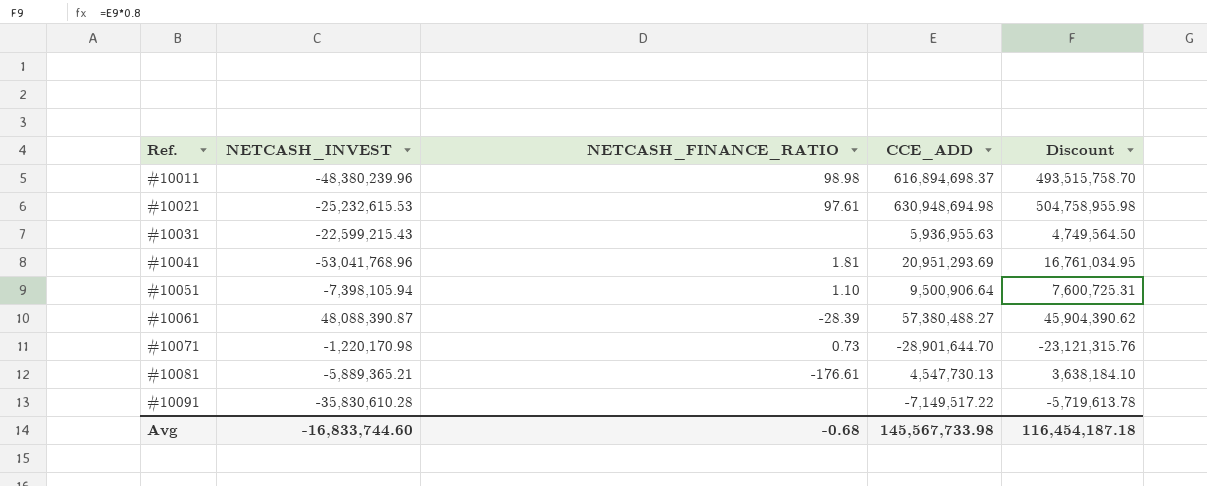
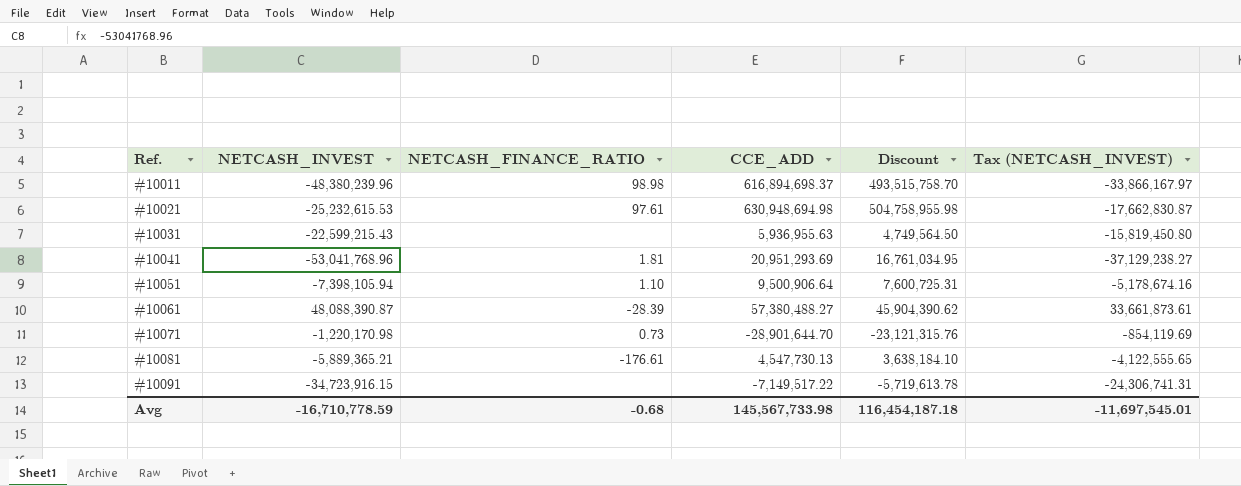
column Tax (NETCASH_INVEST) | formula: none -> [NETCASH_INVEST] * 0.7
#10091 | NETCASH_INVEST: -35,830,610.28 -> -34,723,916.15
Avg | NETCASH_INVEST: -16,833,744.60 -> -16,710,778.59

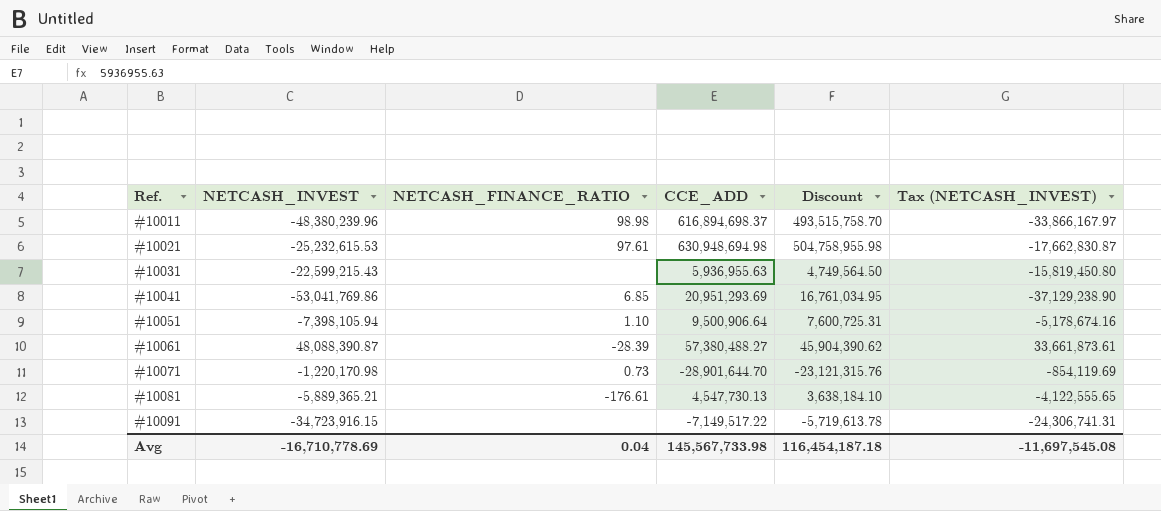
#10041 | NETCASH_INVEST: -53,041,768.96 -> -53,041,769.86
#10041 | NETCASH_FINANCE_RATIO: 1.81 -> 6.85
#10041 | Tax (NETCASH_INVEST): -37,129,238.27 -> -37,129,238.90
Avg | NETCASH_INVEST: -16,710,778.59 -> -16,710,778.69
Avg | NETCASH_FINANCE_RATIO: -0.68 -> 0.04
Avg | Tax (NETCASH_INVEST): -11,697,545.01 -> -11,697,545.08

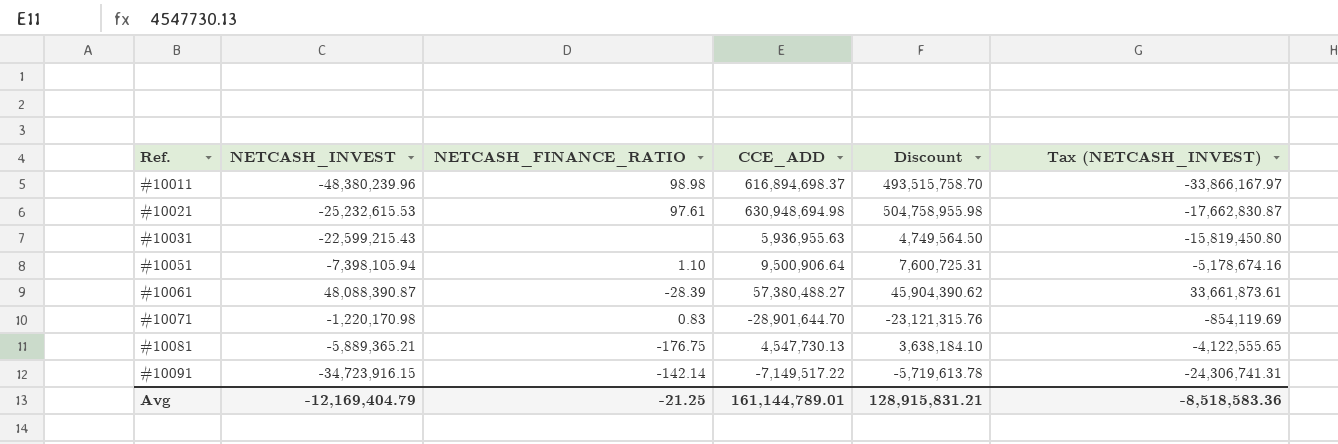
row #10041: -53,041,769.86 | 6.85 | 20,951,293.69 | 16,761,034.95 | -37,129,238.90 -> none
#10071 | NETCASH_FINANCE_RATIO: 0.73 -> 0.83
#10081 | NETCASH_FINANCE_RATIO: -176.61 -> -176.75
#10091 | NETCASH_FINANCE_RATIO: none -> -142.14
Avg | NETCASH_INVEST: -16,710,778.69 -> -12,169,404.79
Avg | NETCASH_FINANCE_RATIO: 0.04 -> -21.25
Avg | CCE_ADD: 145,567,733.98 -> 161,144,789.01
Avg | Discount: 116,454,187.18 -> 128,915,831.21
Avg | Tax (NETCASH_INVEST): -11,697,545.08 -> -8,518,583.36

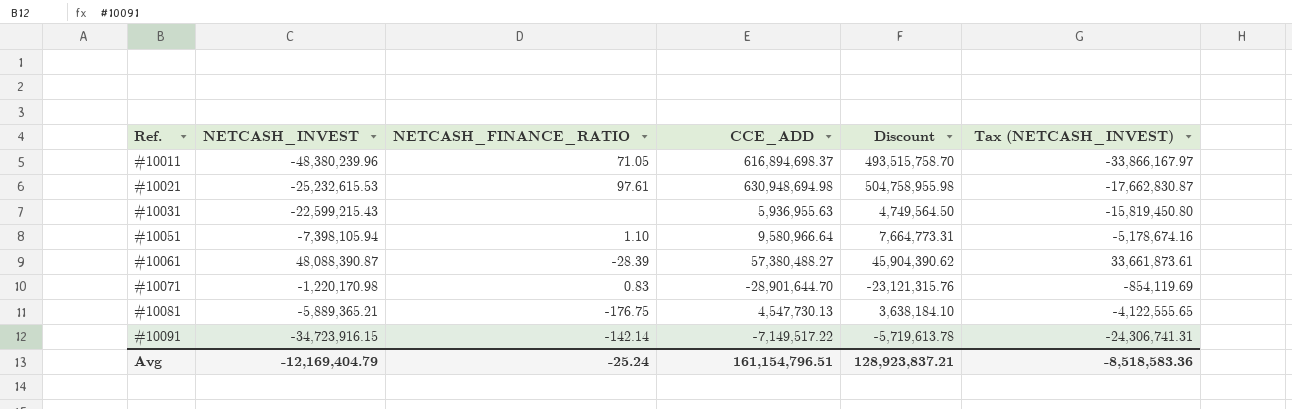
#10011 | NETCASH_FINANCE_RATIO: 98.98 -> 71.05
#10051 | CCE_ADD: 9,500,906.64 -> 9,580,966.64
#10051 | Discount: 7,600,725.31 -> 7,664,773.31
Avg | NETCASH_FINANCE_RATIO: -21.25 -> -25.24
Avg | CCE_ADD: 161,144,789.01 -> 161,154,796.51
Avg | Discount: 128,915,831.21 -> 128,923,837.21

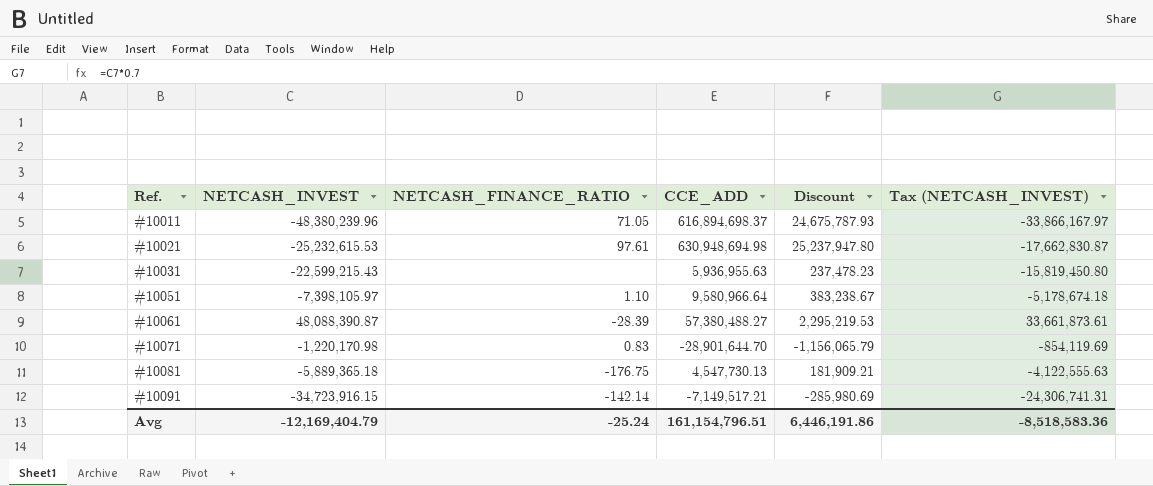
column Discount | formula: [CCE_ADD] * 0.8 -> [CCE_ADD] * 0.04
#10051 | NETCASH_INVEST: -7,398,105.94 -> -7,398,105.97
#10051 | Tax (NETCASH_INVEST): -5,178,674.16 -> -5,178,674.18
#10081 | NETCASH_INVEST: -5,889,365.21 -> -5,889,365.18
#10081 | Tax (NETCASH_INVEST): -4,122,555.65 -> -4,122,555.63
#10091 | CCE_ADD: -7,149,517.22 -> -7,149,517.21
Avg | Discount: 128,923,837.21 -> 6,446,191.86

